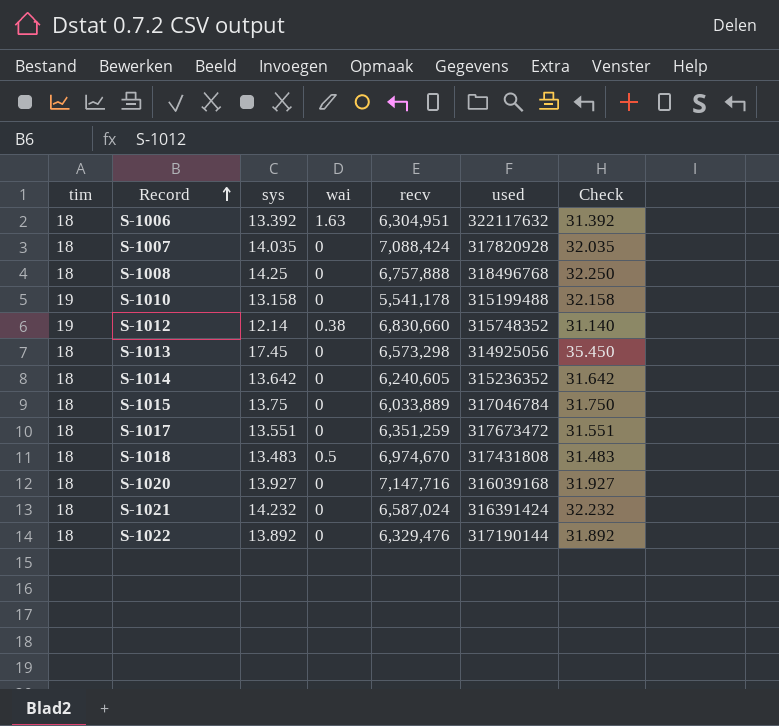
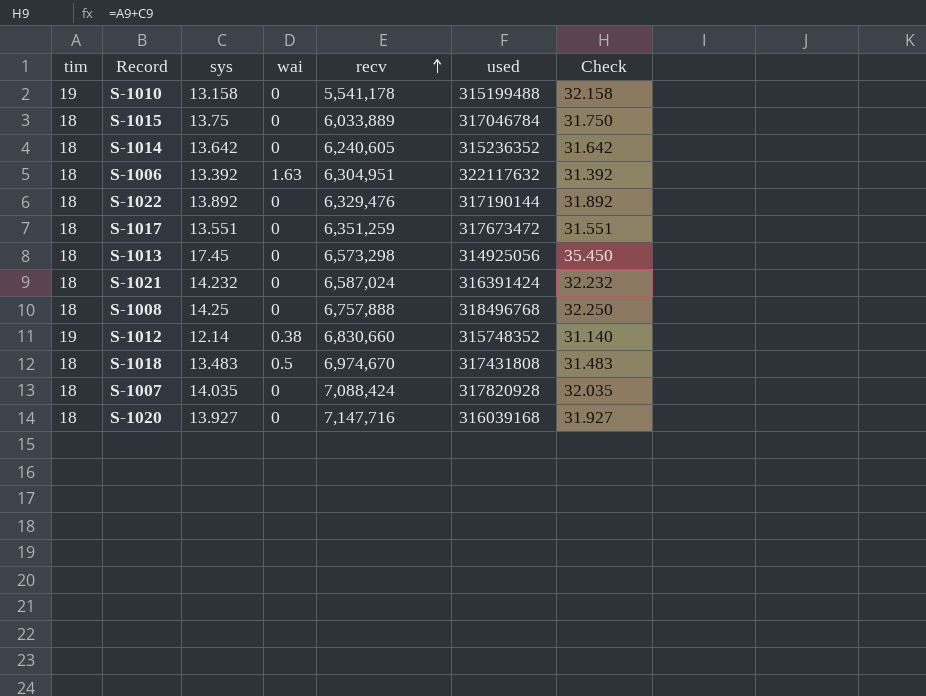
row order: Record ascending -> recv ascending

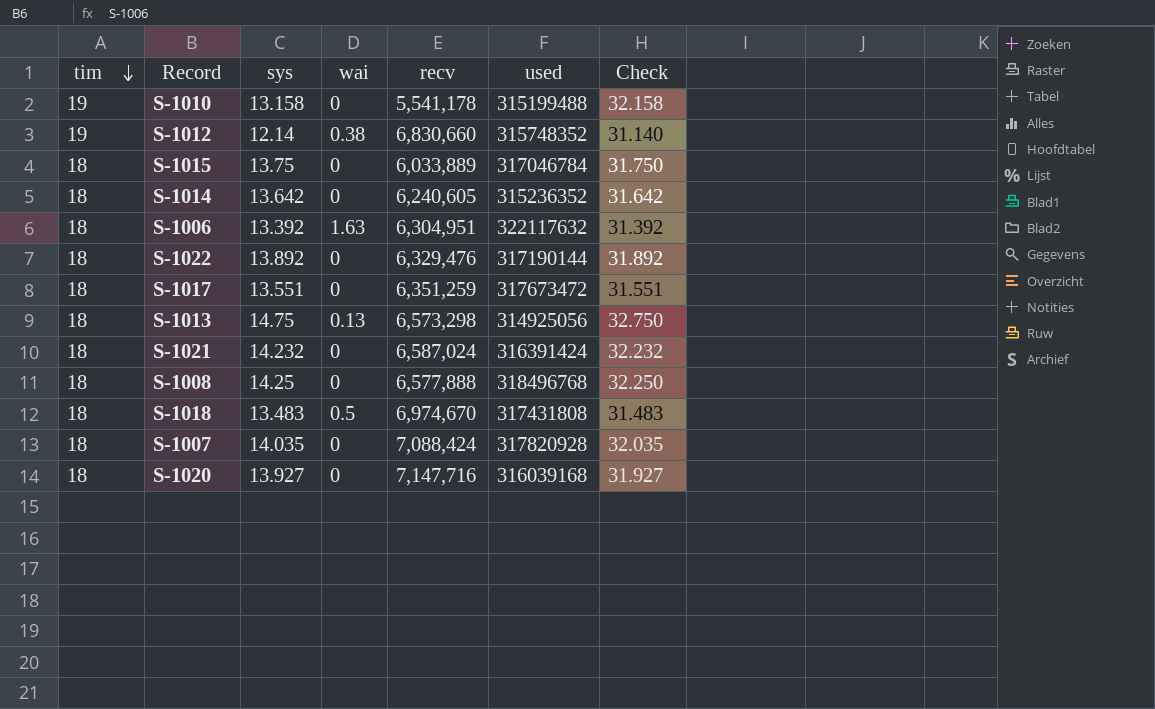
row order: recv ascending -> tim descending
S-1013 | sys: 17.45 -> 14.75
S-1013 | wai: 0 -> 0.13
S-1013 | Check: 35.450 -> 32.750
S-1008 | recv: 6,757,888 -> 6,577,888

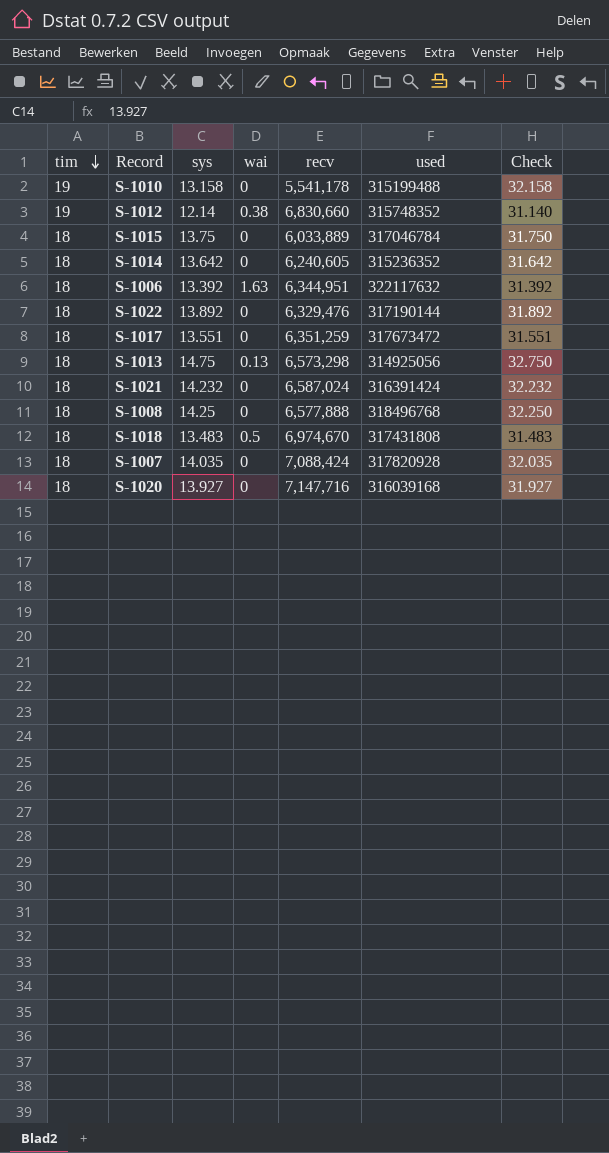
S-1006 | recv: 6,304,951 -> 6,344,951

